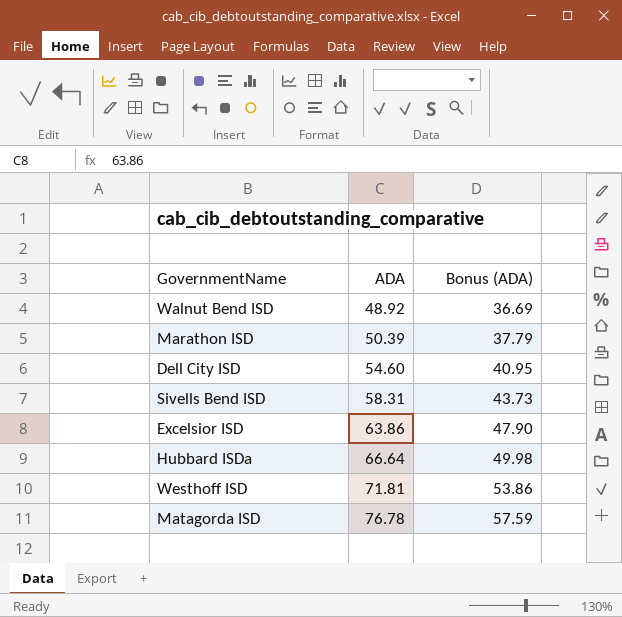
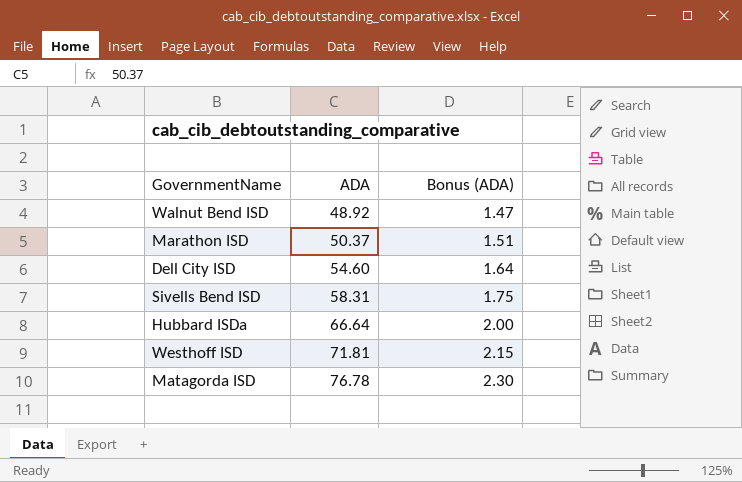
column Bonus (ADA) | formula: [ADA] * 0.75 -> [ADA] * 0.03
row Excelsior ISD: 63.86 | 47.90 -> none
Marathon ISD | ADA: 50.39 -> 50.37

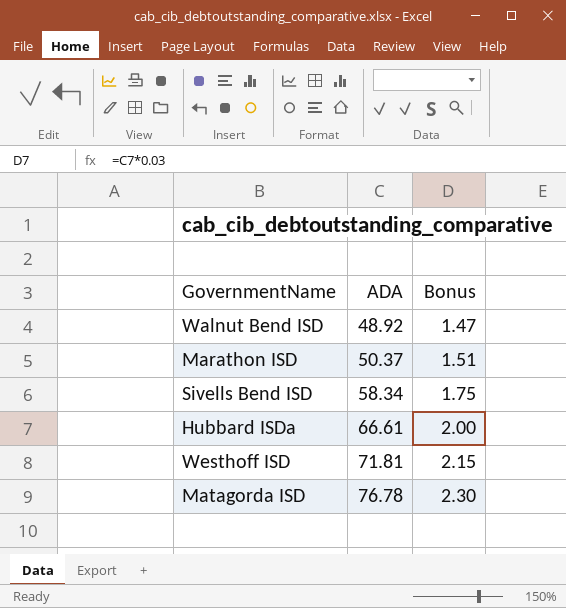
column name: Bonus (ADA) -> Bonus
row Dell City ISD: 54.60 | 1.64 -> none
Sivells Bend ISD | ADA: 58.31 -> 58.34
Hubbard ISDa | ADA: 66.64 -> 66.61

